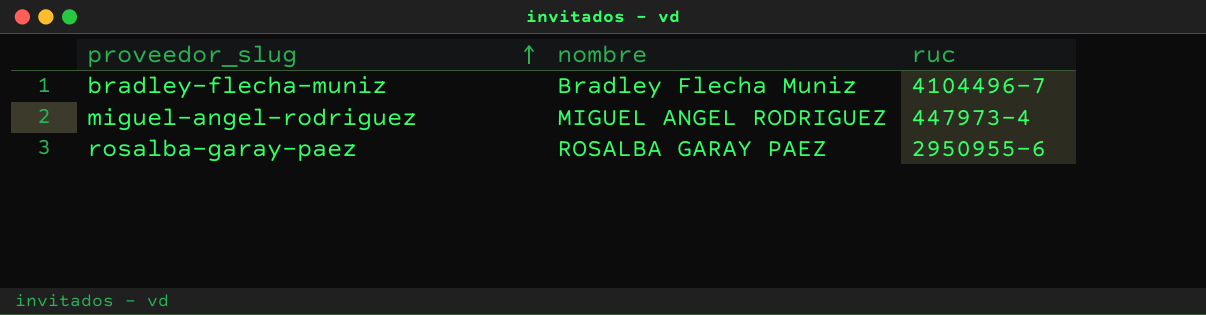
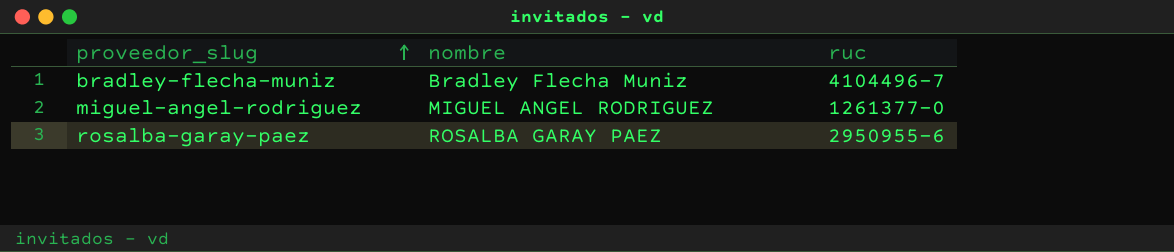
miguel-angel-rodriguez | ruc: 447973-4 -> 1261377-0

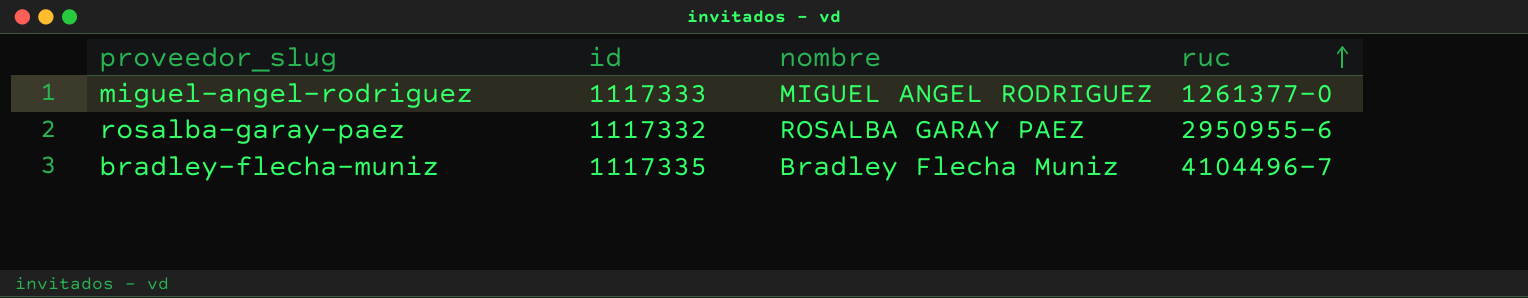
row order: proveedor_slug ascending -> ruc ascending
column id | position: none -> 2

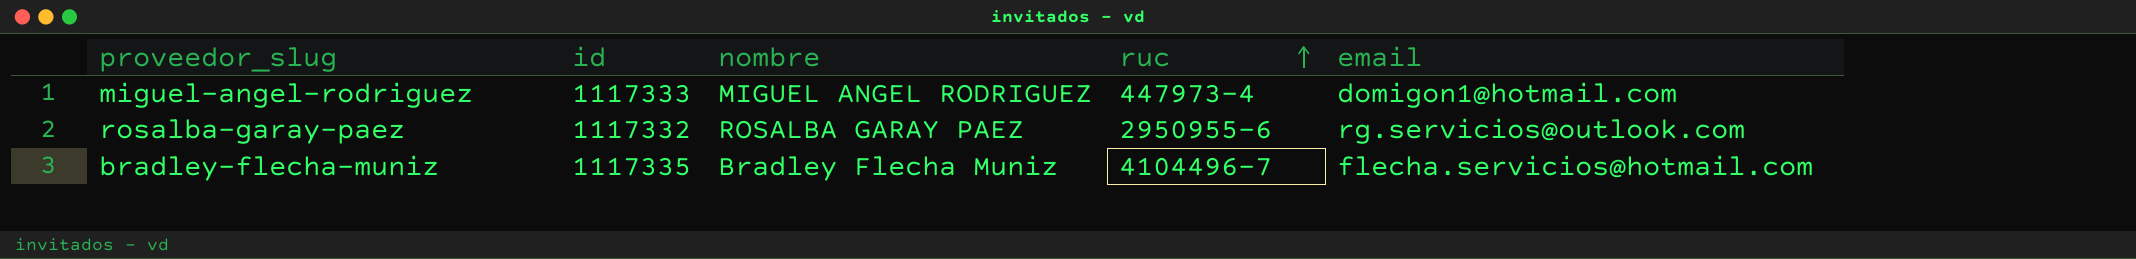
column email | position: none -> 5
miguel-angel-rodriguez | ruc: 1261377-0 -> 447973-4

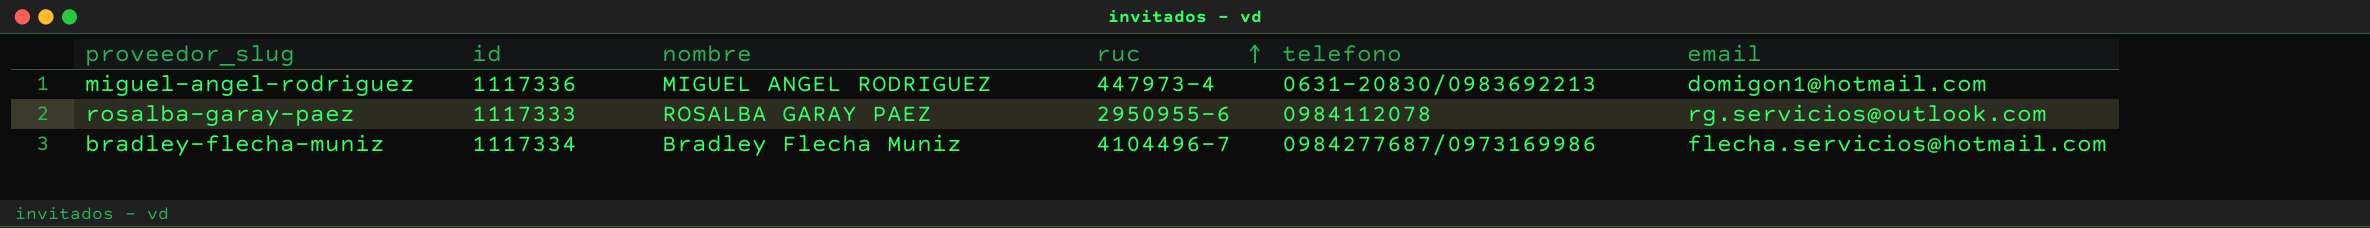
column telefono | position: none -> 5
miguel-angel-rodriguez | id: 1117333 -> 1117336
rosalba-garay-paez | id: 1117332 -> 1117333
bradley-flecha-muniz | id: 1117335 -> 1117334

